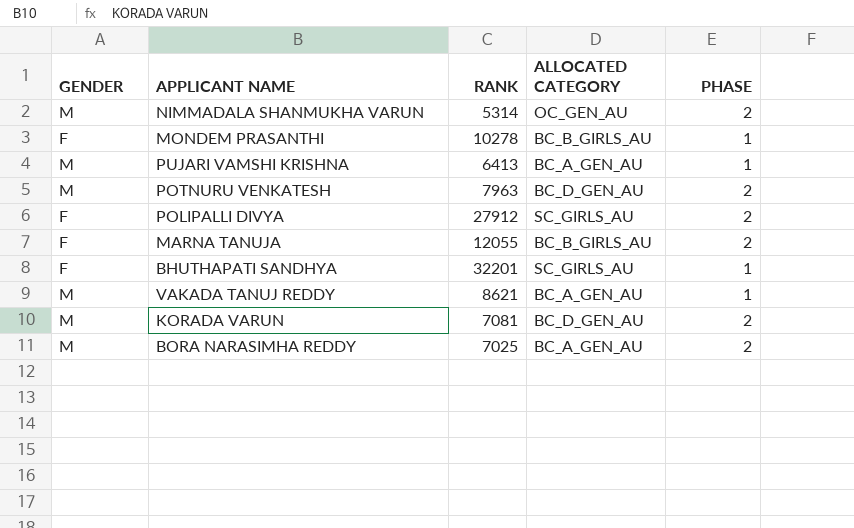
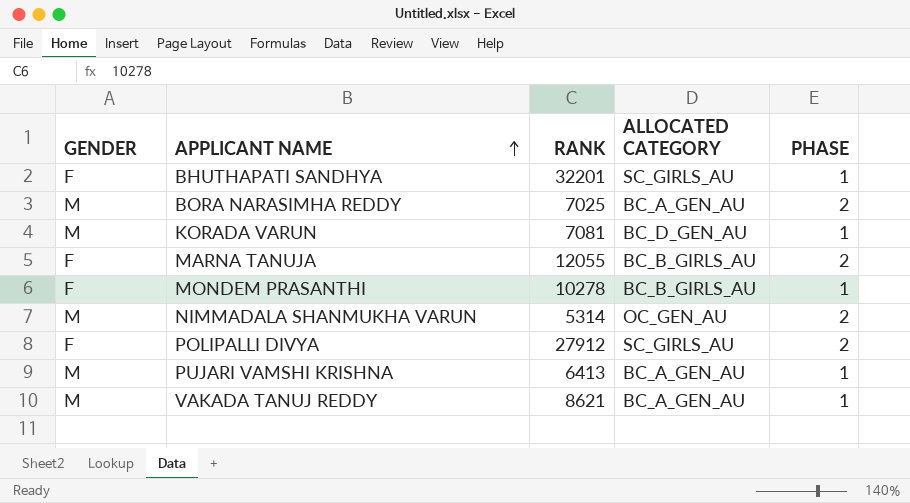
row order: none -> APPLICANT NAME ascending
row POTNURU VENKATESH: M | 7963 | BC_D_GEN_AU | 2 -> none
KORADA VARUN | PHASE: 2 -> 1

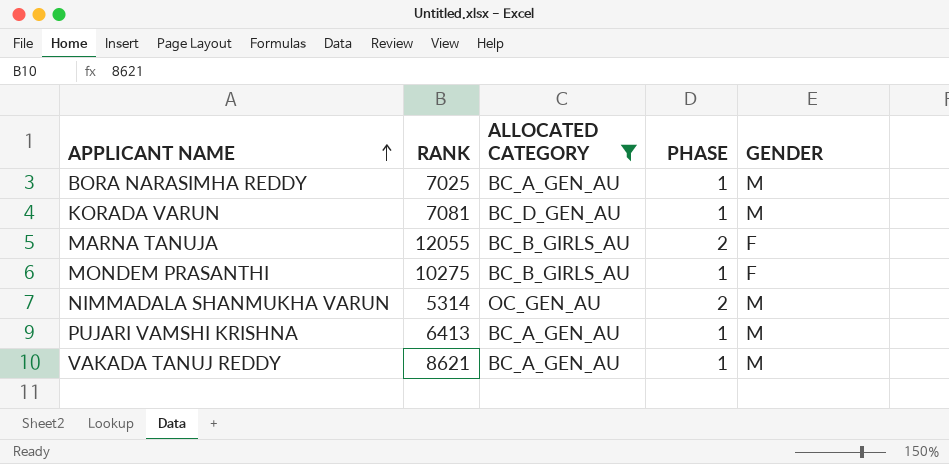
filter: none -> ALLOCATED CATEGORY != SC_GIRLS_AU
column GENDER | position: 1 -> 5
BORA NARASIMHA REDDY | PHASE: 2 -> 1
MONDEM PRASANTHI | RANK: 10278 -> 10275

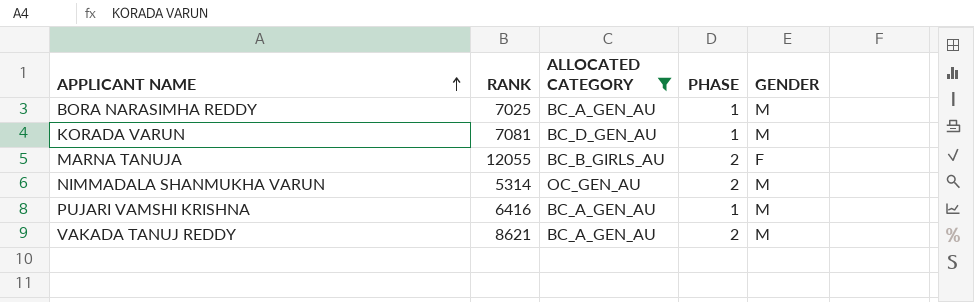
row MONDEM PRASANTHI: 10275 | BC_B_GIRLS_AU | 1 | F -> none
PUJARI VAMSHI KRISHNA | RANK: 6413 -> 6416
VAKADA TANUJ REDDY | PHASE: 1 -> 2

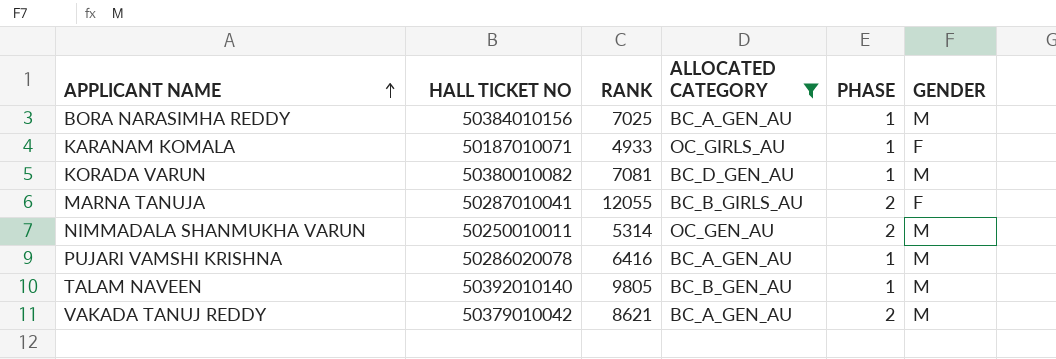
column HALL TICKET NO | position: none -> 2
row KARANAM KOMALA: none -> 50187010071 | 4933 | OC_GIRLS_AU | 1 | F
row TALAM NAVEEN: none -> 50392010140 | 9805 | BC_B_GEN_AU | 1 | M

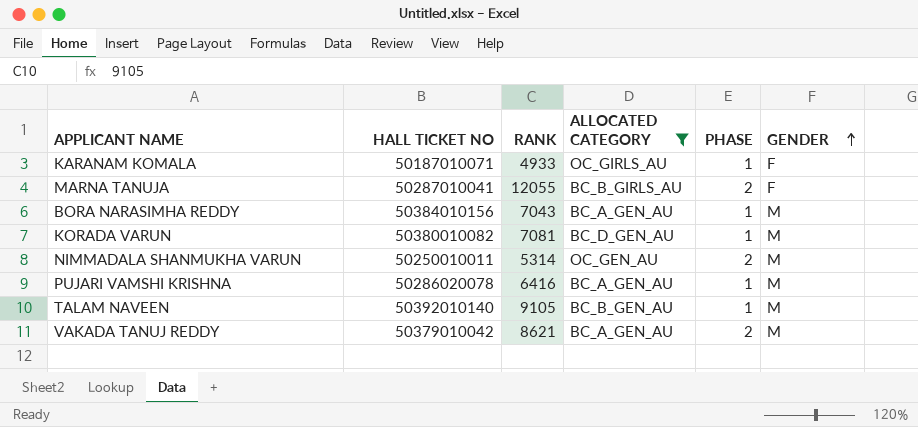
row order: APPLICANT NAME ascending -> GENDER ascending
BORA NARASIMHA REDDY | RANK: 7025 -> 7043
TALAM NAVEEN | RANK: 9805 -> 9105

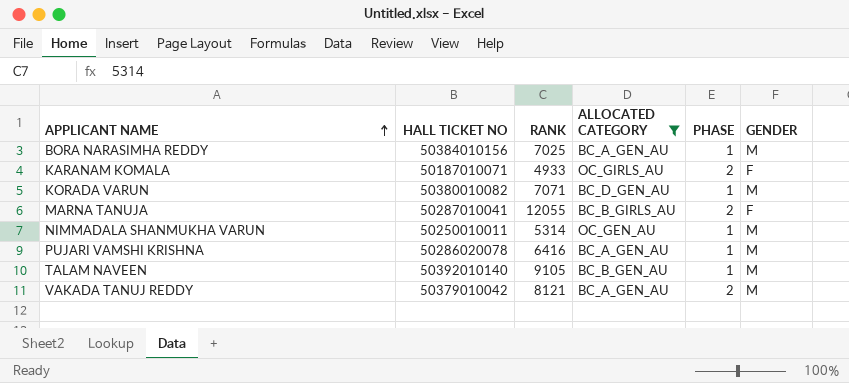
row order: GENDER ascending -> APPLICANT NAME ascending
BORA NARASIMHA REDDY | RANK: 7043 -> 7025
KARANAM KOMALA | PHASE: 1 -> 2
KORADA VARUN | RANK: 7081 -> 7071
NIMMADALA SHANMUKHA VARUN | PHASE: 2 -> 1
VAKADA TANUJ REDDY | RANK: 8621 -> 8121

